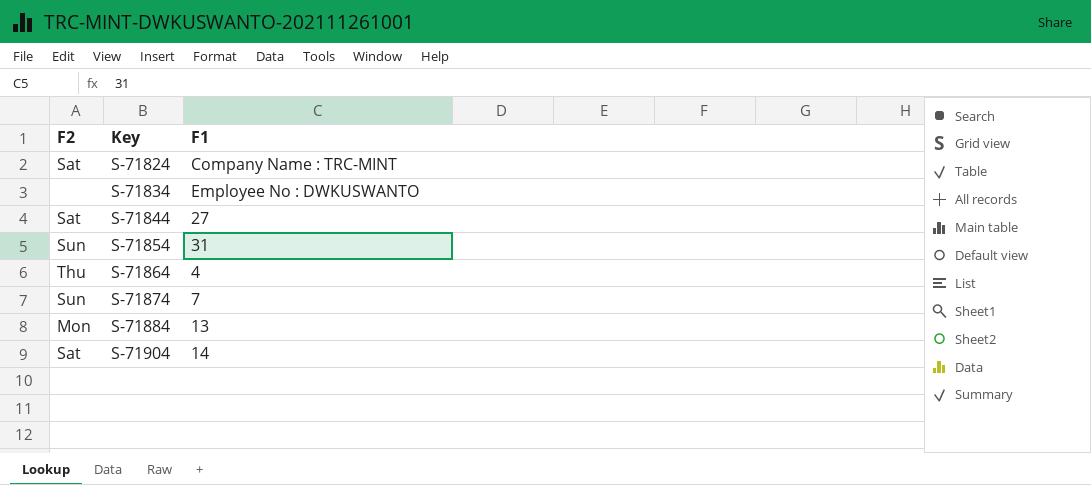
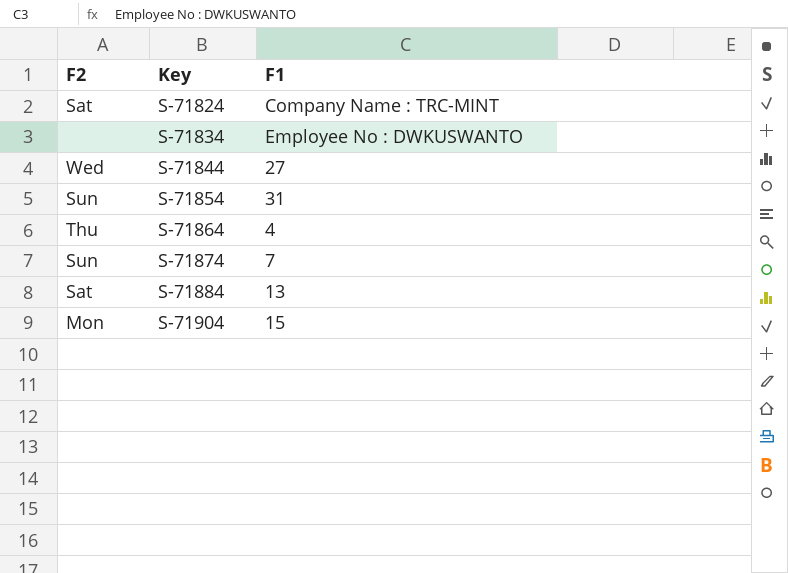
S-71844 | F2: Sat -> Wed
S-71884 | F2: Mon -> Sat
S-71904 | F2: Sat -> Mon
S-71904 | F1: 14 -> 15

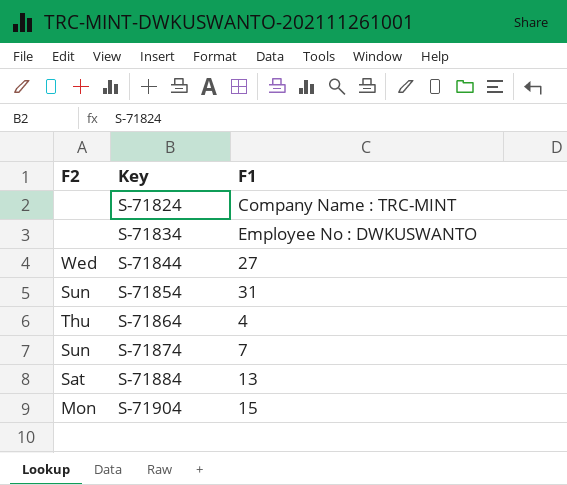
S-71824 | F2: Sat -> none

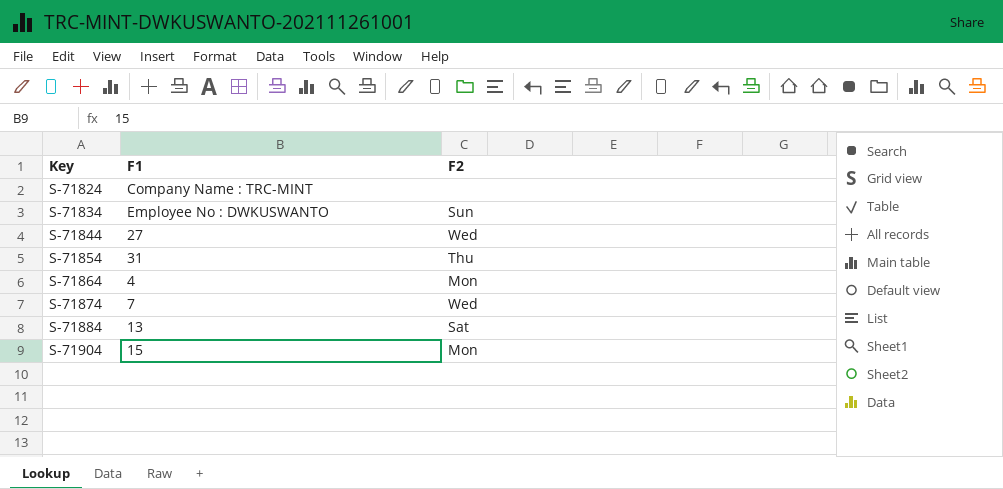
column F2 | position: 1 -> 3
S-71834 | F2: none -> Sun
S-71854 | F2: Sun -> Thu
S-71864 | F2: Thu -> Mon
S-71874 | F2: Sun -> Wed

